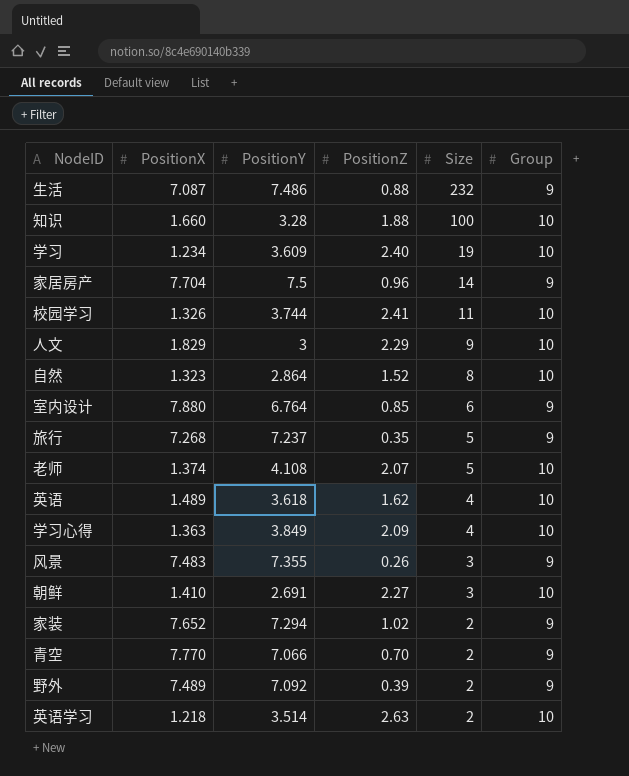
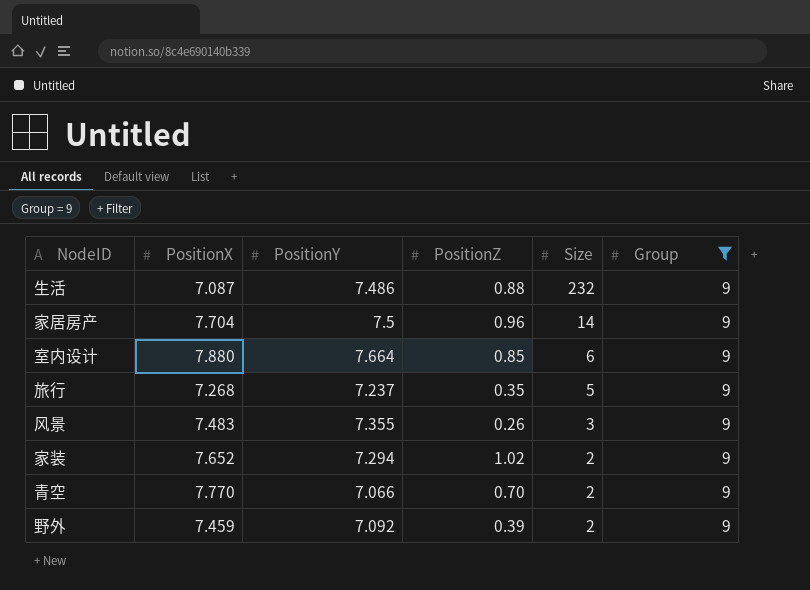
filter: none -> Group = 9
室内设计 | PositionY: 6.764 -> 7.664
野外 | PositionX: 7.489 -> 7.459

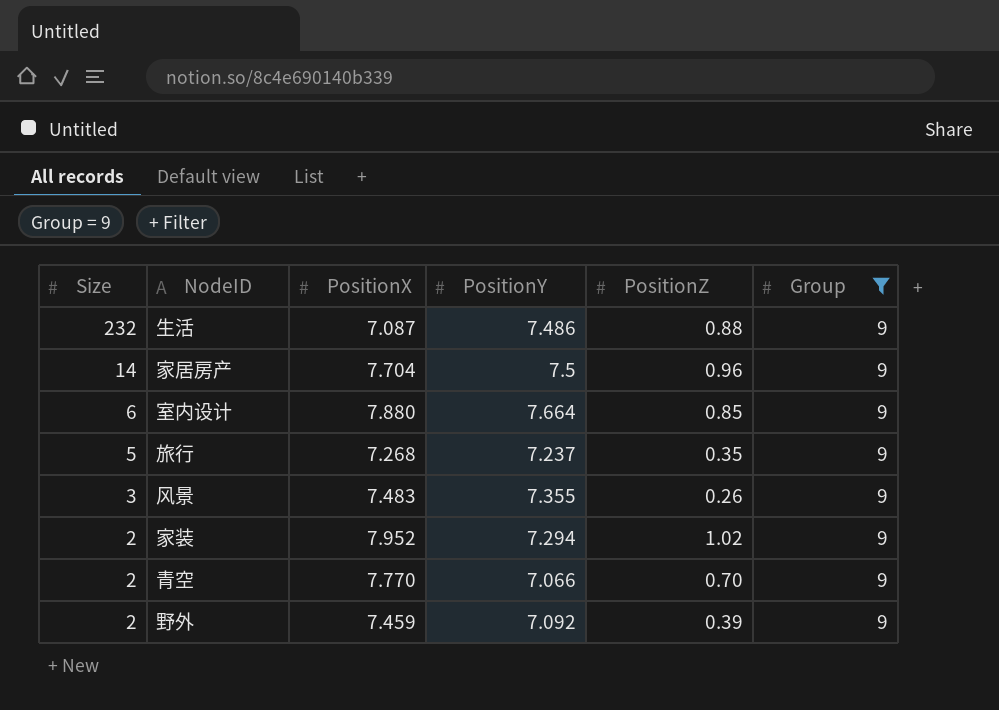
column Size | position: 5 -> 1
家装 | PositionX: 7.652 -> 7.952

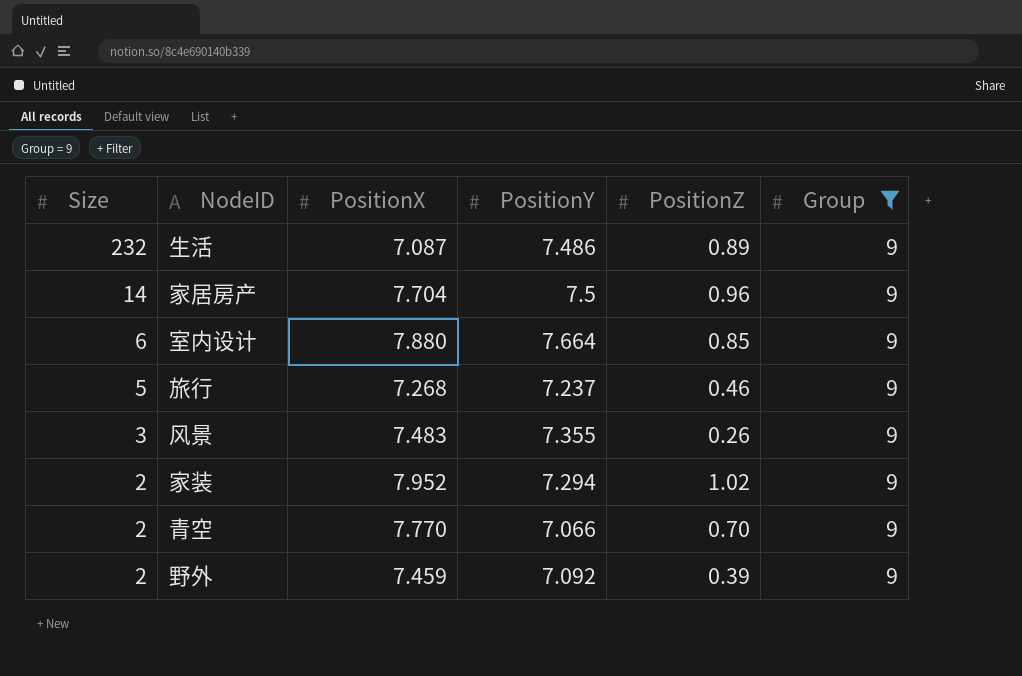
生活 | PositionZ: 0.88 -> 0.89
旅行 | PositionZ: 0.35 -> 0.46

